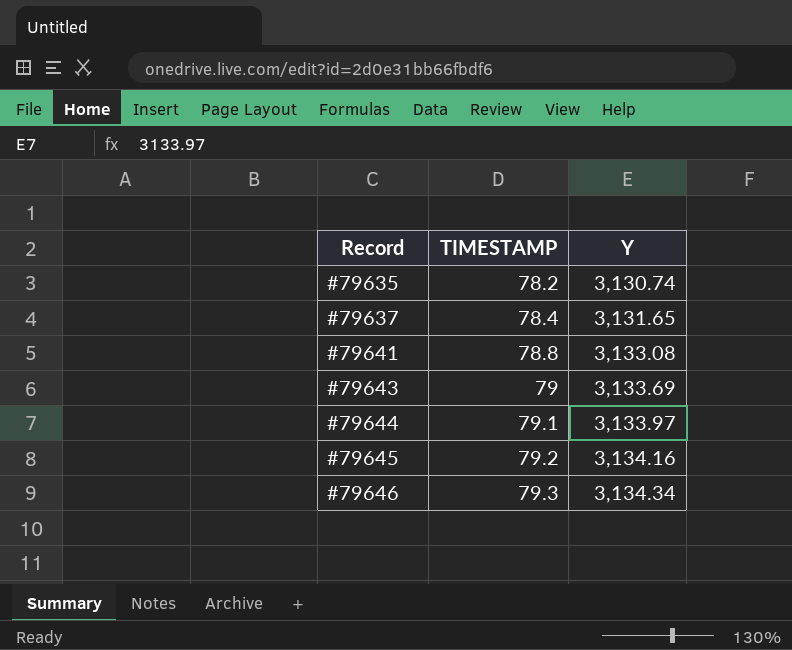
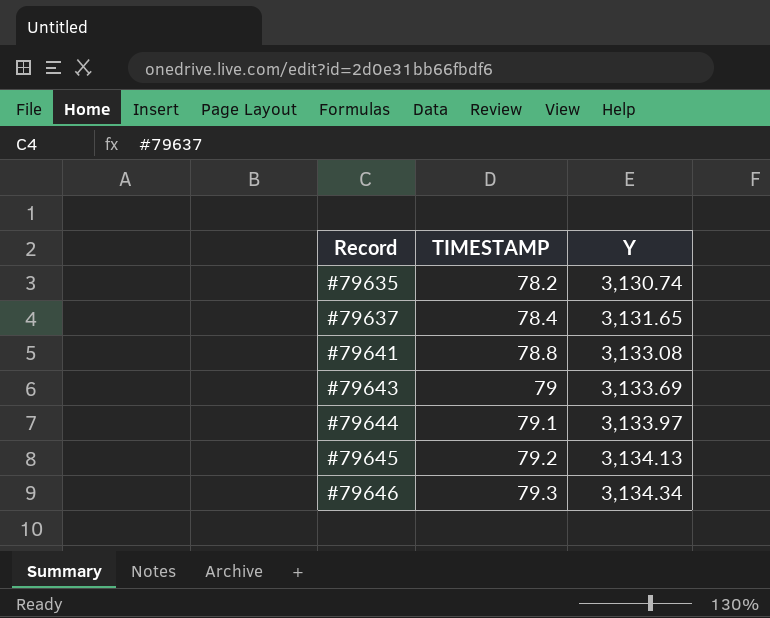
#79645 | Y: 3,134.16 -> 3,134.13

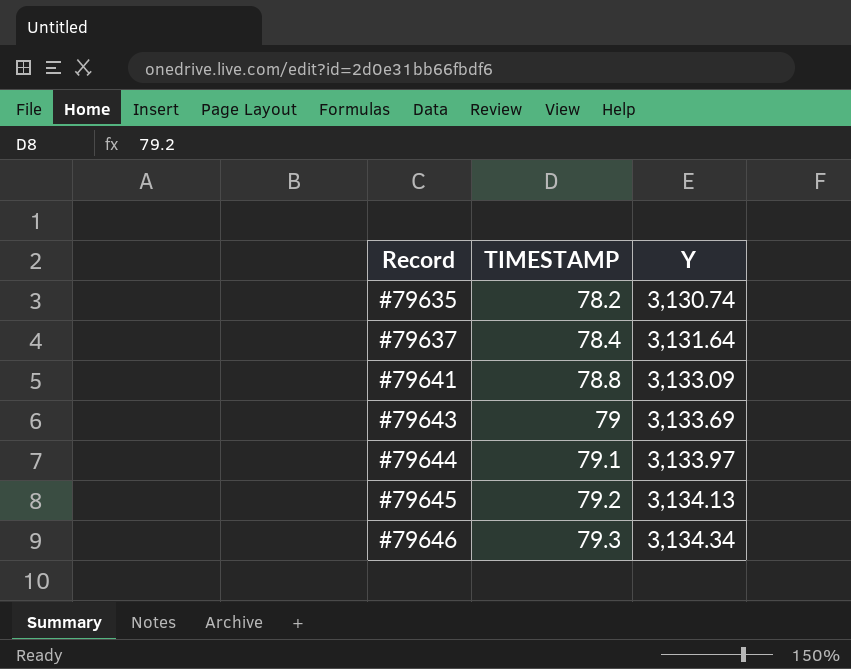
#79637 | Y: 3,131.65 -> 3,131.64
#79641 | Y: 3,133.08 -> 3,133.09

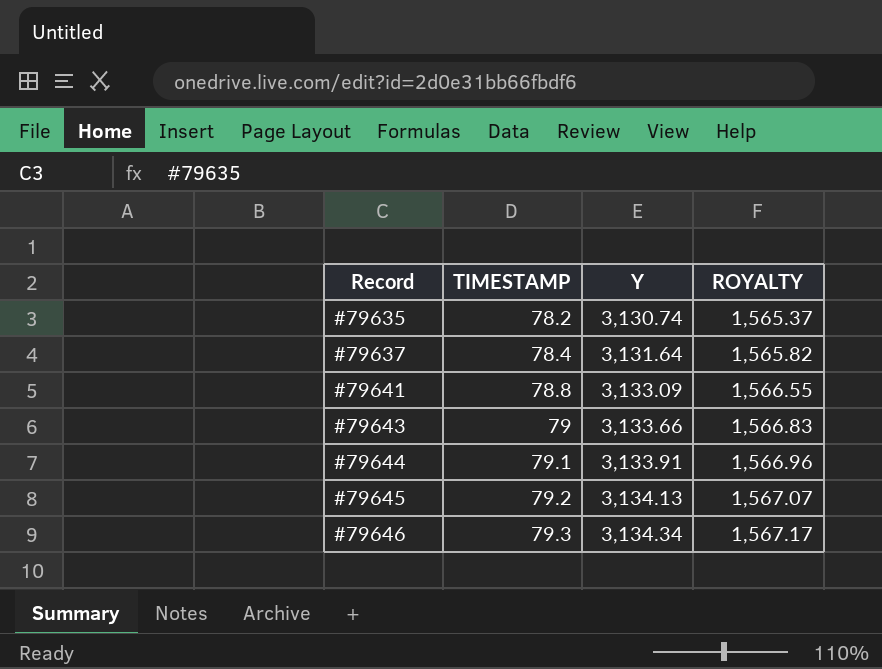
column ROYALTY | formula: none -> [Y] * 0.5
#79643 | Y: 3,133.69 -> 3,133.66
#79644 | Y: 3,133.97 -> 3,133.91

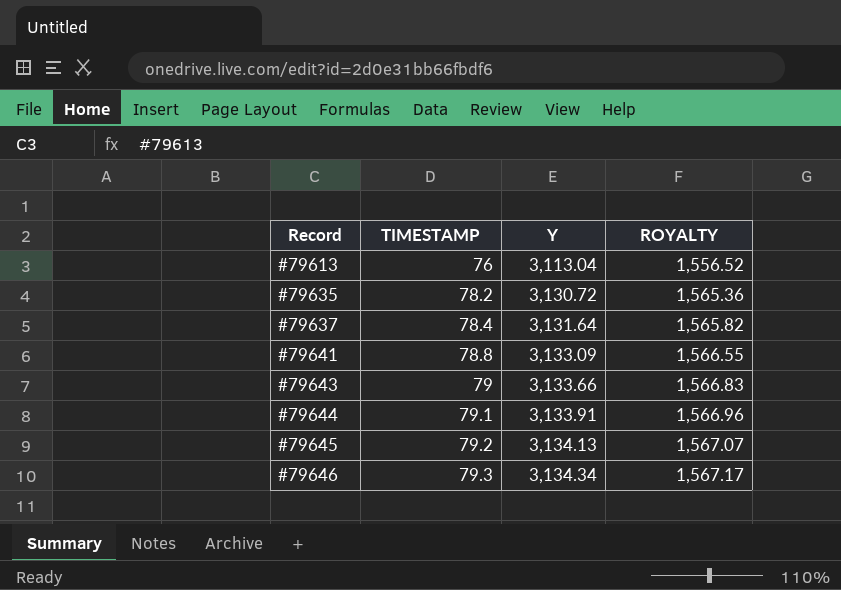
row #79613: none -> 76 | 3,113.04 | 1,556.52
#79635 | Y: 3,130.74 -> 3,130.72
#79635 | ROYALTY: 1,565.37 -> 1,565.36

